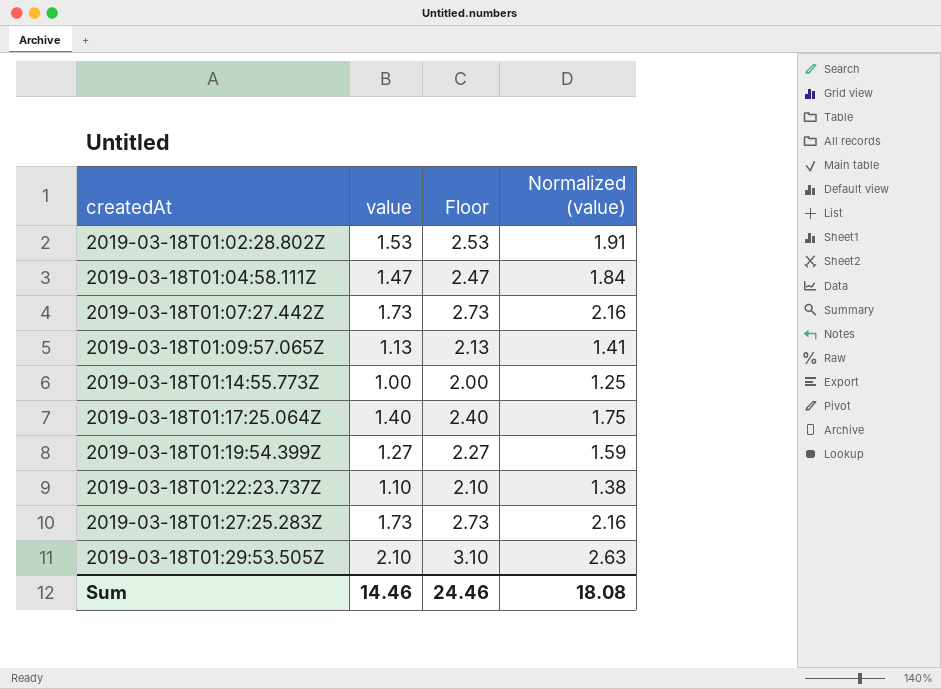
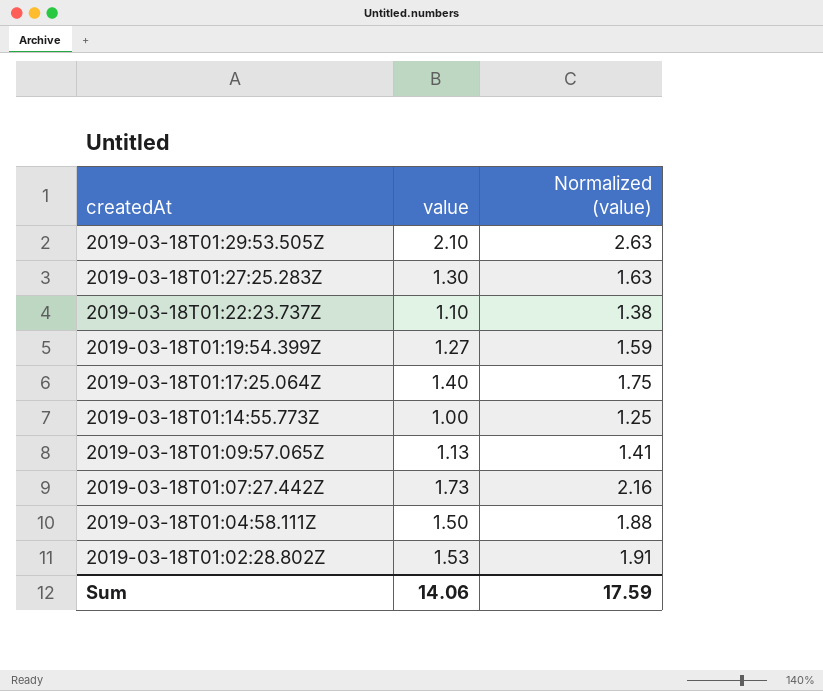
row order: createdAt ascending -> createdAt descending
column Floor | formula: [value] + 1 -> none
2019-03-18T01:27:25.283Z | value: 1.73 -> 1.30
2019-03-18T01:27:25.283Z | Normalized (value): 2.16 -> 1.63
2019-03-18T01:04:58.111Z | value: 1.47 -> 1.50
2019-03-18T01:04:58.111Z | Normalized (value): 1.84 -> 1.88
Sum | value: 14.46 -> 14.06
Sum | Normalized (value): 18.08 -> 17.59

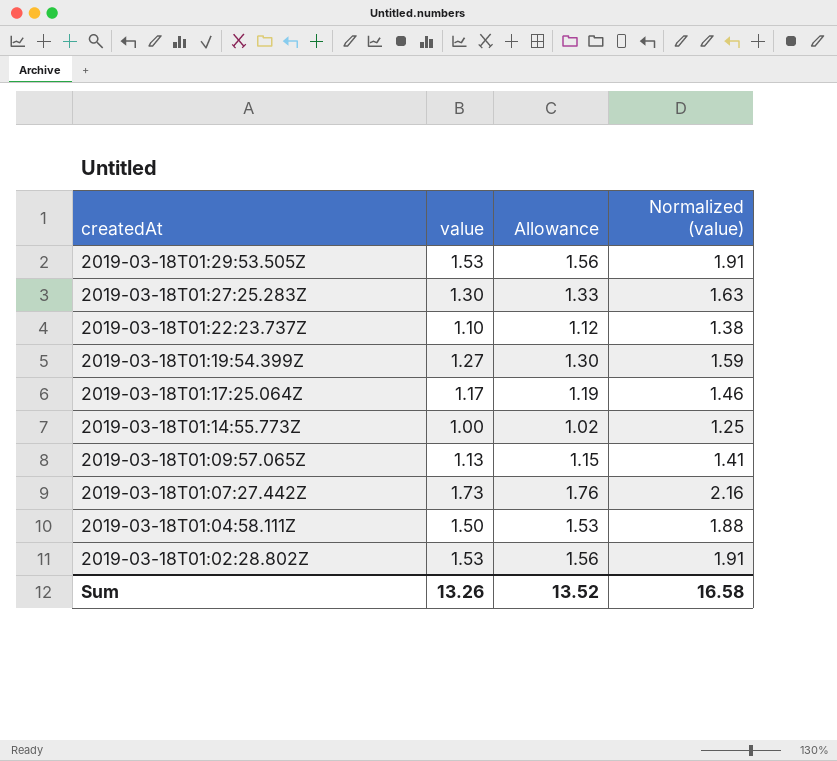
column Allowance | formula: none -> [value] * 1.02
2019-03-18T01:29:53.505Z | value: 2.10 -> 1.53
2019-03-18T01:29:53.505Z | Normalized (value): 2.63 -> 1.91
2019-03-18T01:17:25.064Z | value: 1.40 -> 1.17
2019-03-18T01:17:25.064Z | Normalized (value): 1.75 -> 1.46
Sum | value: 14.06 -> 13.26
Sum | Normalized (value): 17.59 -> 16.58

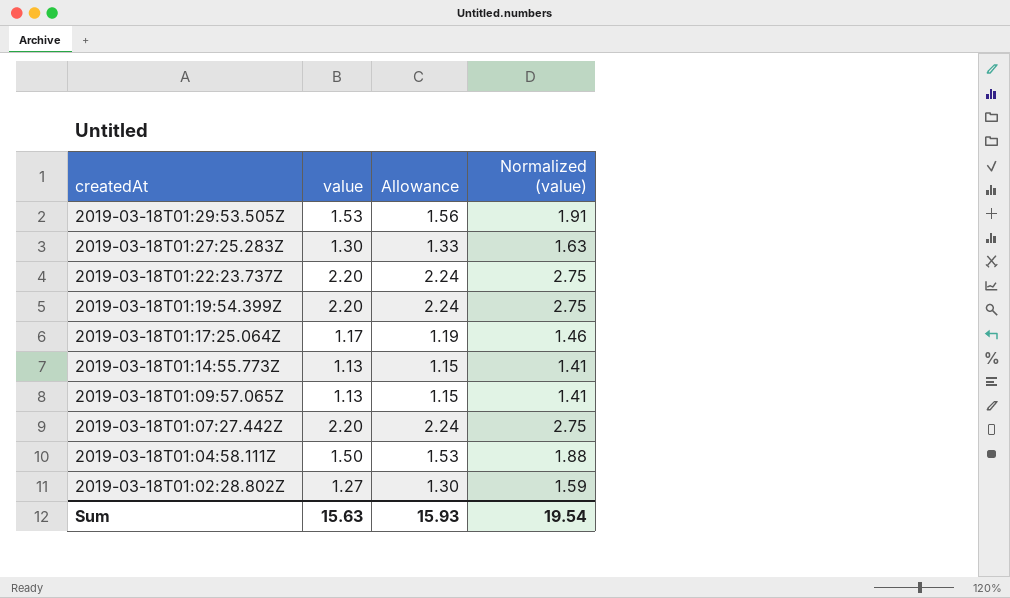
2019-03-18T01:22:23.737Z | value: 1.10 -> 2.20
2019-03-18T01:22:23.737Z | Allowance: 1.12 -> 2.24
2019-03-18T01:22:23.737Z | Normalized (value): 1.38 -> 2.75
2019-03-18T01:19:54.399Z | value: 1.27 -> 2.20
2019-03-18T01:19:54.399Z | Allowance: 1.30 -> 2.24
2019-03-18T01:19:54.399Z | Normalized (value): 1.59 -> 2.75
2019-03-18T01:14:55.773Z | value: 1.00 -> 1.13
2019-03-18T01:14:55.773Z | Allowance: 1.02 -> 1.15
2019-03-18T01:14:55.773Z | Normalized (value): 1.25 -> 1.41
2019-03-18T01:07:27.442Z | value: 1.73 -> 2.20
2019-03-18T01:07:27.442Z | Allowance: 1.76 -> 2.24
2019-03-18T01:07:27.442Z | Normalized (value): 2.16 -> 2.75
2019-03-18T01:02:28.802Z | value: 1.53 -> 1.27
2019-03-18T01:02:28.802Z | Allowance: 1.56 -> 1.30
2019-03-18T01:02:28.802Z | Normalized (value): 1.91 -> 1.59
Sum | value: 13.26 -> 15.63
Sum | Allowance: 13.52 -> 15.93
Sum | Normalized (value): 16.58 -> 19.54

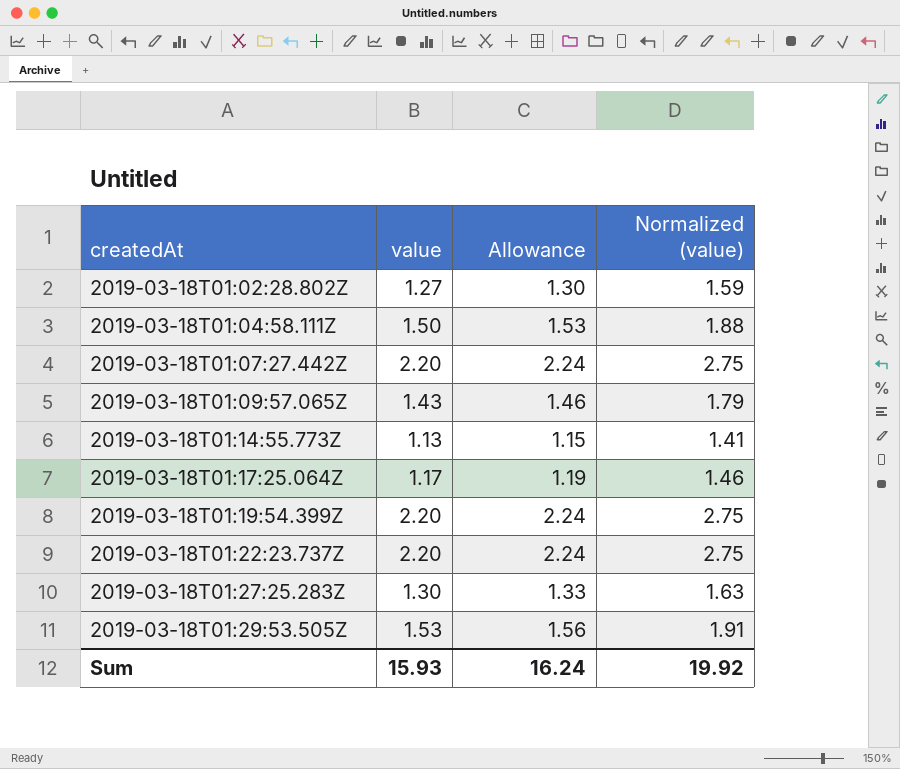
row order: createdAt descending -> createdAt ascending
2019-03-18T01:09:57.065Z | value: 1.13 -> 1.43
2019-03-18T01:09:57.065Z | Allowance: 1.15 -> 1.46
2019-03-18T01:09:57.065Z | Normalized (value): 1.41 -> 1.79
Sum | value: 15.63 -> 15.93
Sum | Allowance: 15.93 -> 16.24
Sum | Normalized (value): 19.54 -> 19.92

